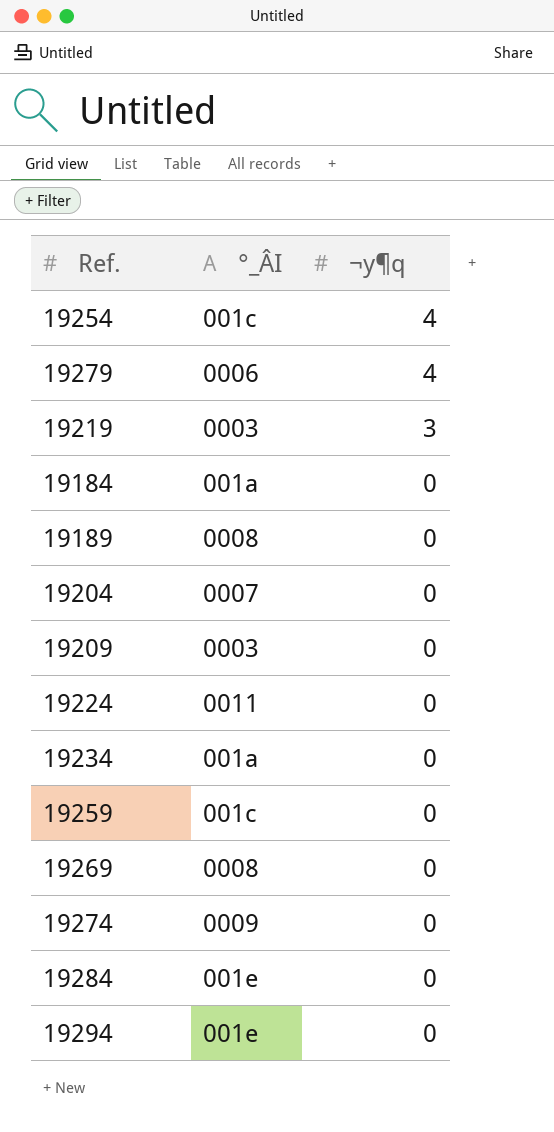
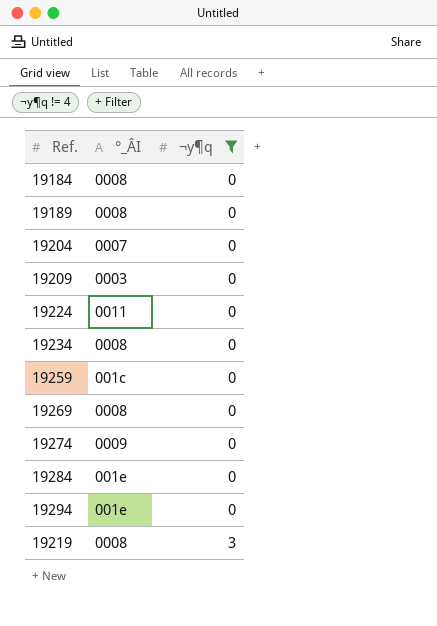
filter: none -> ¬y¶q != 4
row order: ¬y¶q descending -> ¬y¶q ascending
19184 | °_ÂI: 001a -> 0008
19234 | °_ÂI: 001a -> 0008
19219 | °_ÂI: 0003 -> 0008

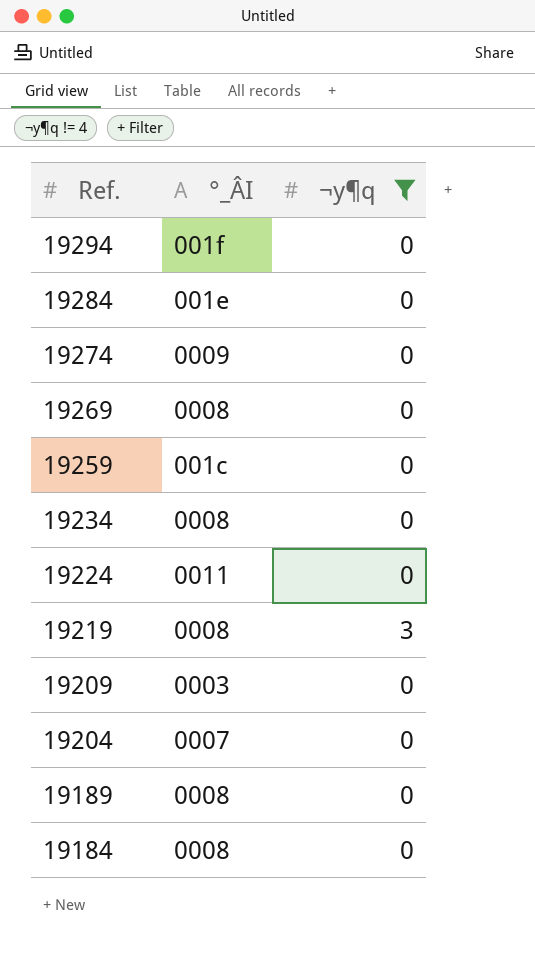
row order: ¬y¶q ascending -> Ref. descending
19294 | °_ÂI: 001e -> 001f

